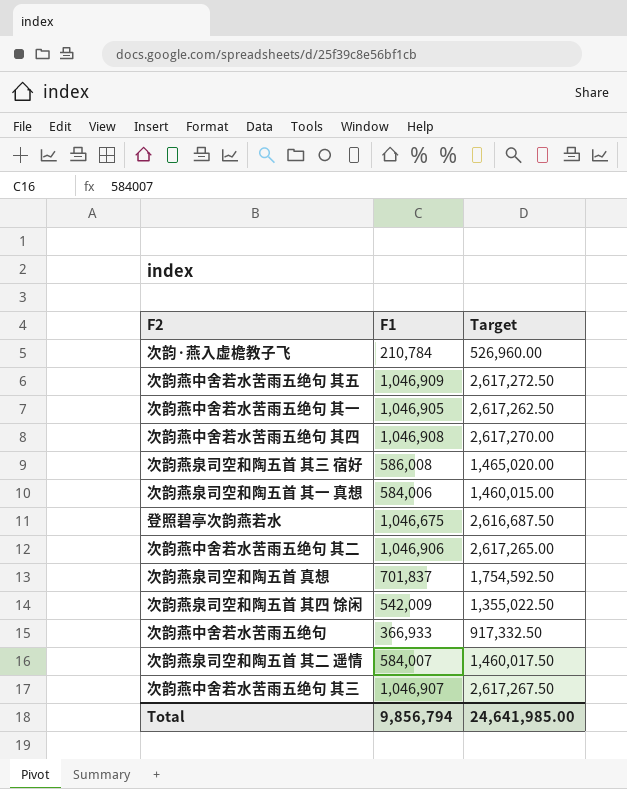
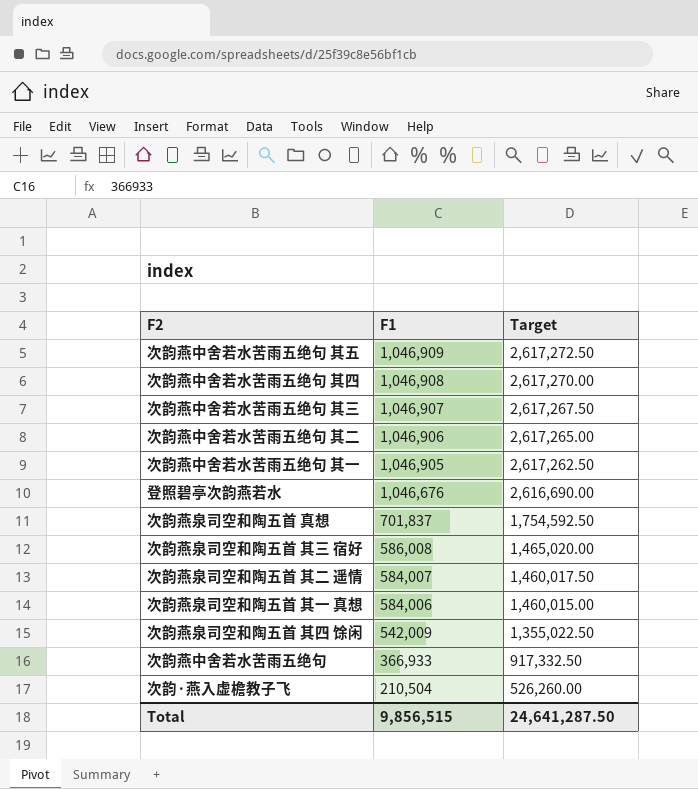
row order: none -> F1 descending
登照碧亭次韵燕若水 | F1: 1,046,675 -> 1,046,676
登照碧亭次韵燕若水 | Target: 2,616,687.50 -> 2,616,690.00
次韵·燕入虚檐教子飞 | F1: 210,784 -> 210,504
次韵·燕入虚檐教子飞 | Target: 526,960.00 -> 526,260.00
Total | F1: 9,856,794 -> 9,856,515
Total | Target: 24,641,985.00 -> 24,641,287.50

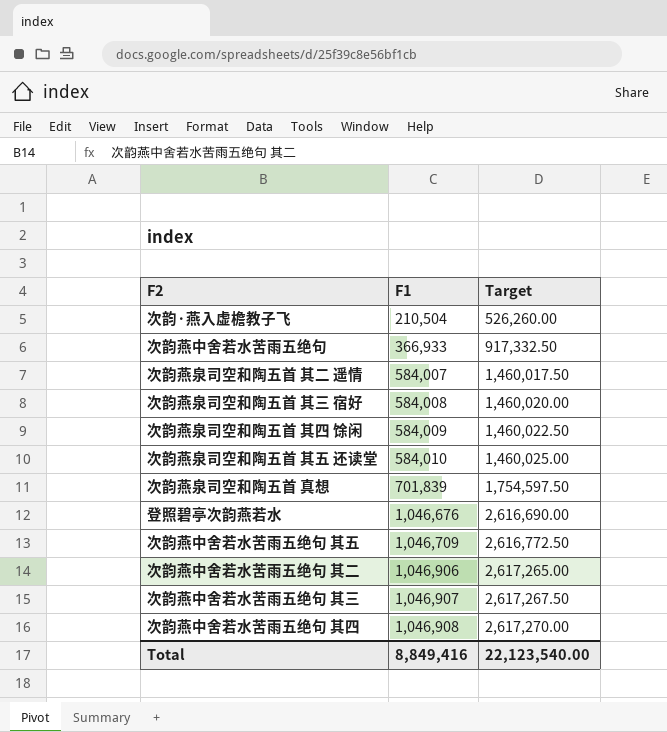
row order: F1 descending -> F1 ascending
row 次韵燕中舍若水苦雨五绝句 其一: 1,046,905 | 2,617,262.50 -> none
row 次韵燕泉司空和陶五首 其一 真想: 584,006 | 1,460,015.00 -> none
次韵燕泉司空和陶五首 其三 宿好 | F1: 586,008 -> 584,008
次韵燕泉司空和陶五首 其三 宿好 | Target: 1,465,020.00 -> 1,460,020.00
次韵燕泉司空和陶五首 其四 馀闲 | F1: 542,009 -> 584,009
次韵燕泉司空和陶五首 其四 馀闲 | Target: 1,355,022.50 -> 1,460,022.50
row 次韵燕泉司空和陶五首 其五 还读堂: none -> 584,010 | 1,460,025.00
次韵燕泉司空和陶五首 真想 | F1: 701,837 -> 701,839
次韵燕泉司空和陶五首 真想 | Target: 1,754,592.50 -> 1,754,597.50
次韵燕中舍若水苦雨五绝句 其五 | F1: 1,046,909 -> 1,046,709
次韵燕中舍若水苦雨五绝句 其五 | Target: 2,617,272.50 -> 2,616,772.50
Total | F1: 9,856,515 -> 8,849,416
Total | Target: 24,641,287.50 -> 22,123,540.00

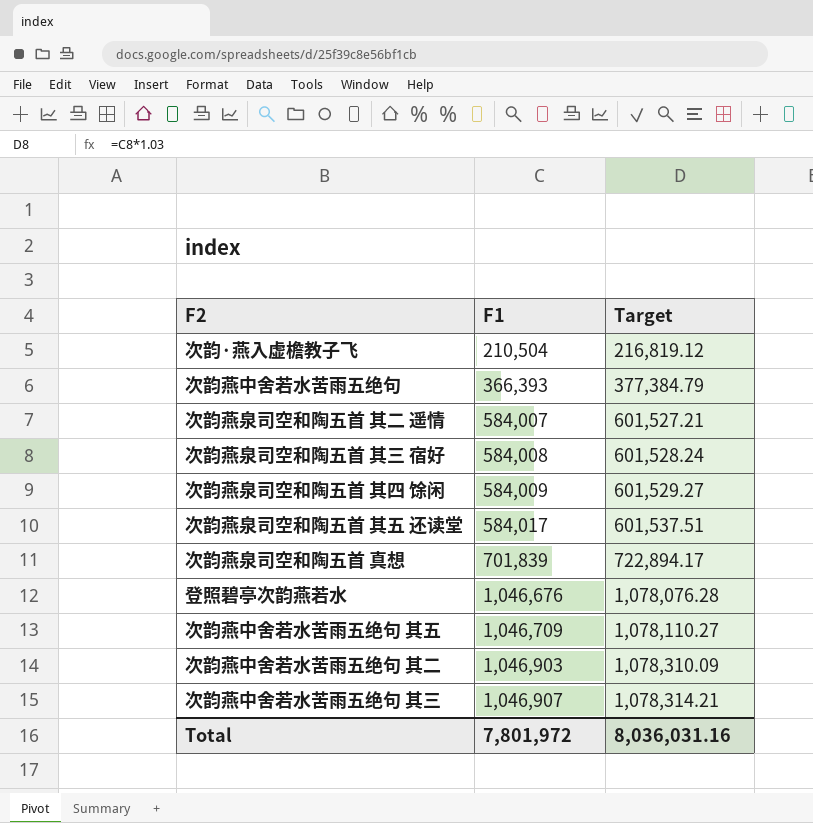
column Target | formula: [F1] * 2.5 -> [F1] * 1.03
row 次韵燕中舍若水苦雨五绝句 其四: 1,046,908 | 2,617,270.00 -> none
次韵燕中舍若水苦雨五绝句 | F1: 366,933 -> 366,393
次韵燕泉司空和陶五首 其五 还读堂 | F1: 584,010 -> 584,017
次韵燕中舍若水苦雨五绝句 其二 | F1: 1,046,906 -> 1,046,903
Total | F1: 8,849,416 -> 7,801,972
Total | Target: 22,123,540.00 -> 8,036,031.16

